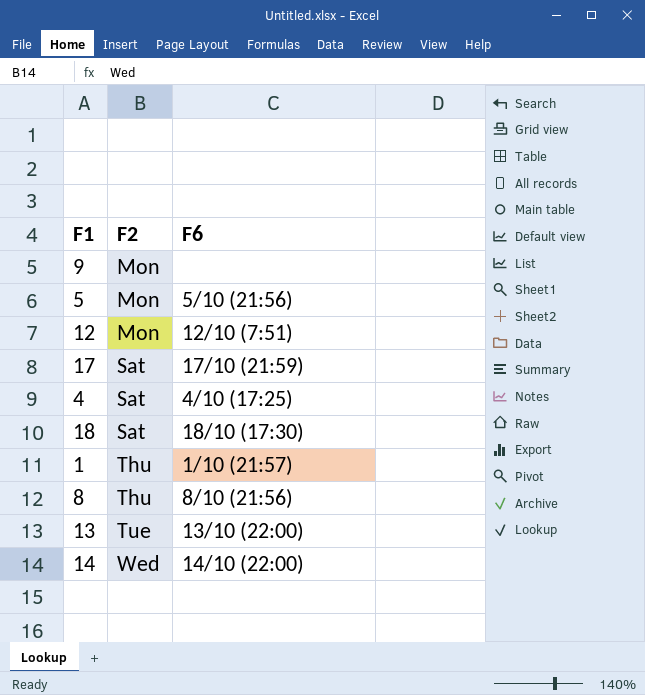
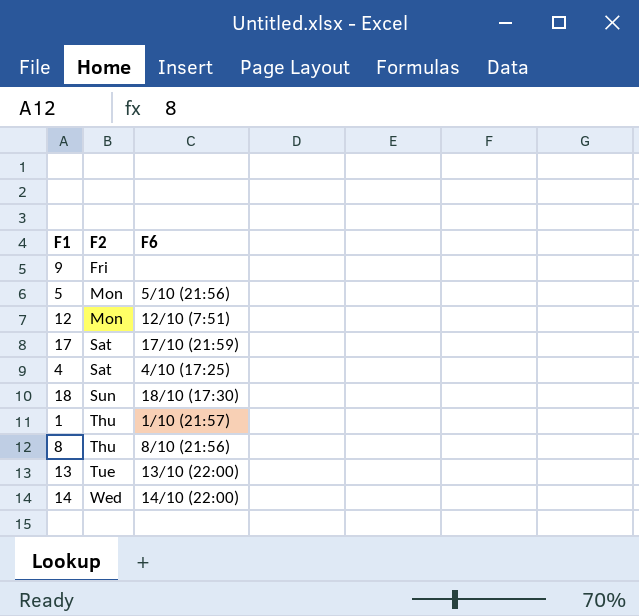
9 | F2: Mon -> Fri
18 | F2: Sat -> Sun

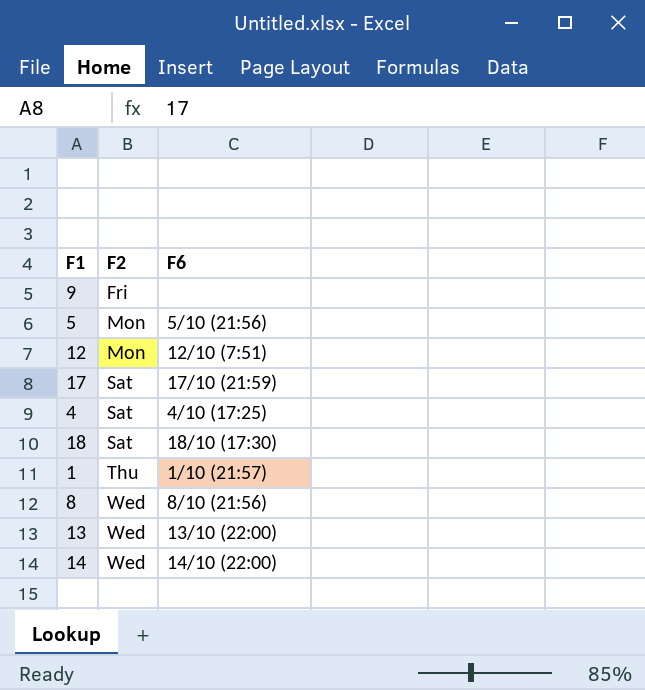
18 | F2: Sun -> Sat
8 | F2: Thu -> Wed
13 | F2: Tue -> Wed

